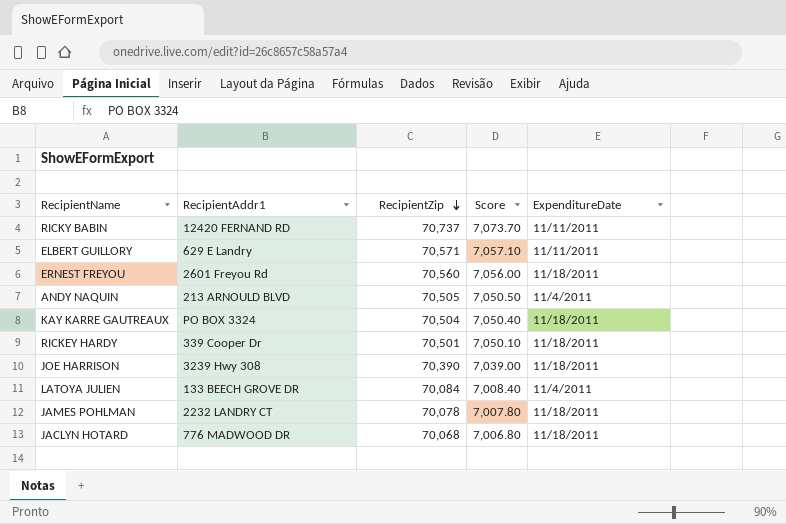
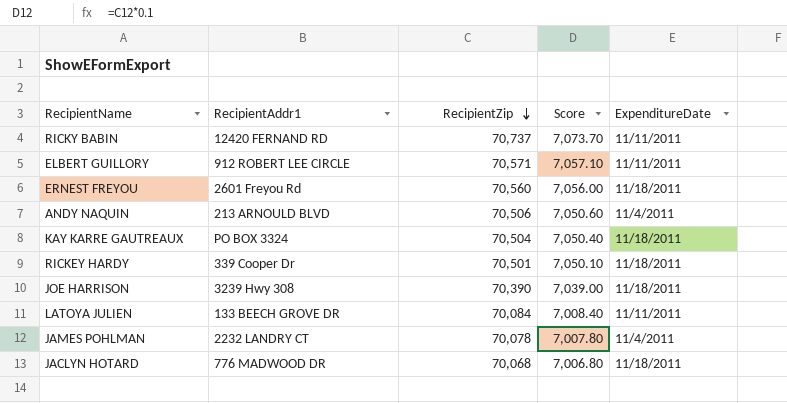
ELBERT GUILLORY | RecipientAddr1: 629 E Landry -> 912 ROBERT LEE CIRCLE
ANDY NAQUIN | RecipientZip: 70,505 -> 70,506
ANDY NAQUIN | Score: 7,050.50 -> 7,050.60
LATOYA JULIEN | ExpenditureDate: 11/4/2011 -> 11/11/2011
JAMES POHLMAN | ExpenditureDate: 11/18/2011 -> 11/4/2011

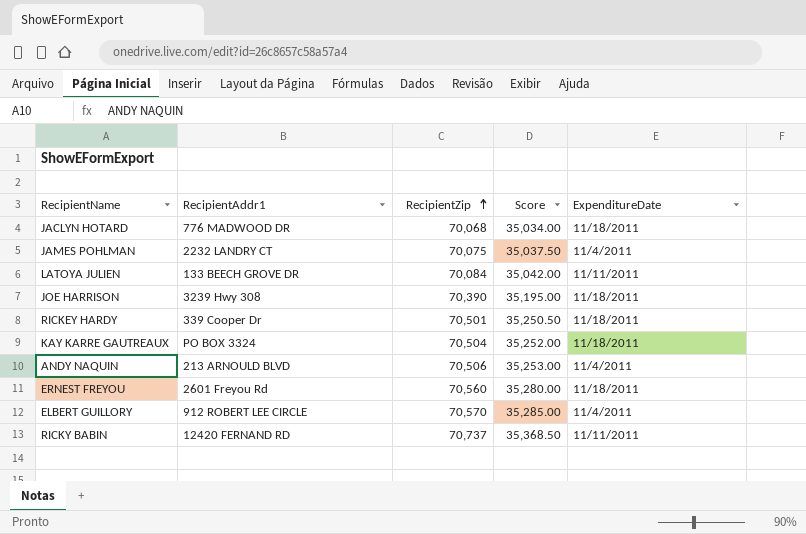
row order: RecipientZip descending -> RecipientZip ascending
column Score | formula: [RecipientZip] * 0.1 -> [RecipientZip] * 0.5
JAMES POHLMAN | RecipientZip: 70,078 -> 70,075
ELBERT GUILLORY | RecipientZip: 70,571 -> 70,570
ELBERT GUILLORY | ExpenditureDate: 11/11/2011 -> 11/4/2011

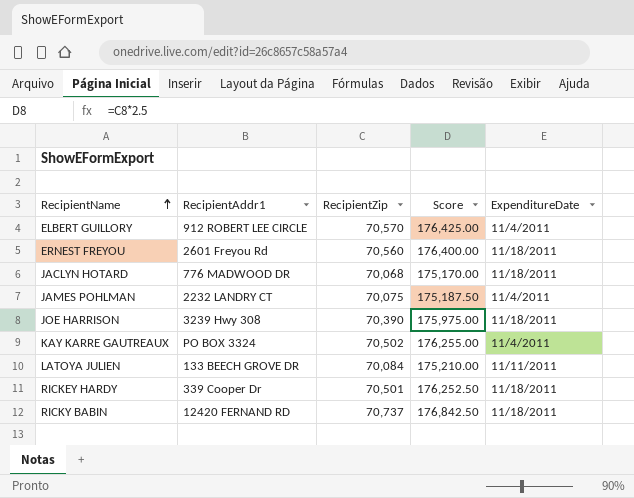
row order: RecipientZip ascending -> RecipientName ascending
column Score | formula: [RecipientZip] * 0.5 -> [RecipientZip] * 2.5
row ANDY NAQUIN: 213 ARNOULD BLVD | 70,506 | 35,253.00 | 11/4/2011 -> none
KAY KARRE GAUTREAUX | RecipientZip: 70,504 -> 70,502
KAY KARRE GAUTREAUX | ExpenditureDate: 11/18/2011 -> 11/4/2011
RICKY BABIN | ExpenditureDate: 11/11/2011 -> 11/18/2011

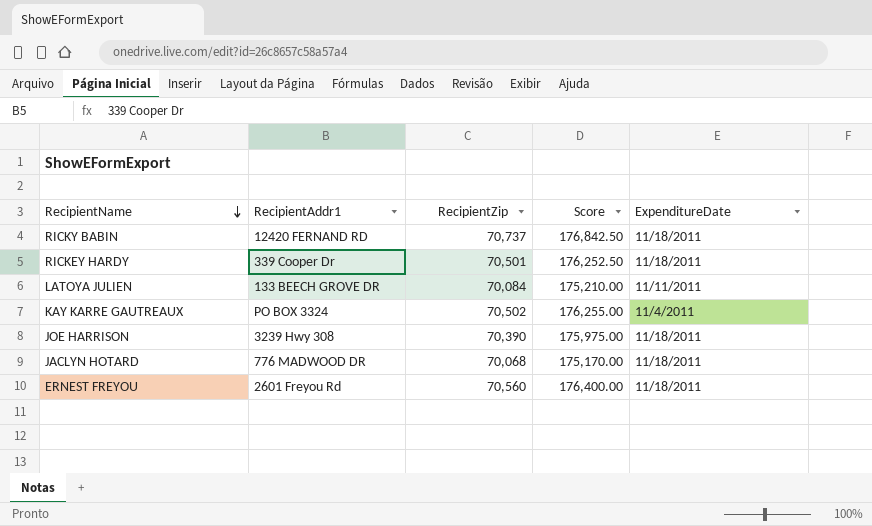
row order: RecipientName ascending -> RecipientName descending
row ELBERT GUILLORY: 912 ROBERT LEE CIRCLE | 70,570 | 176,425.00 | 11/4/2011 -> none
row JAMES POHLMAN: 2232 LANDRY CT | 70,075 | 175,187.50 | 11/4/2011 -> none

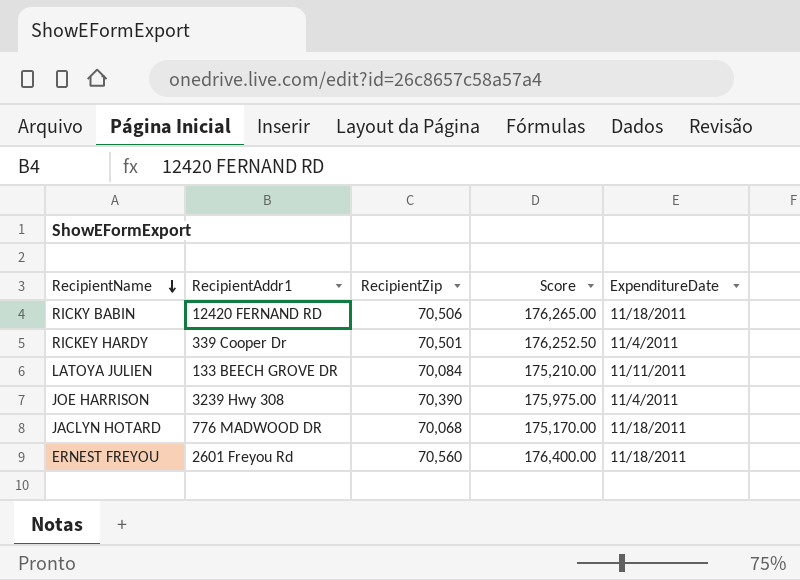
row KAY KARRE GAUTREAUX: PO BOX 3324 | 70,502 | 176,255.00 | 11/4/2011 -> none
RICKY BABIN | RecipientZip: 70,737 -> 70,506
RICKY BABIN | Score: 176,842.50 -> 176,265.00
RICKEY HARDY | ExpenditureDate: 11/18/2011 -> 11/4/2011
JOE HARRISON | ExpenditureDate: 11/18/2011 -> 11/4/2011

